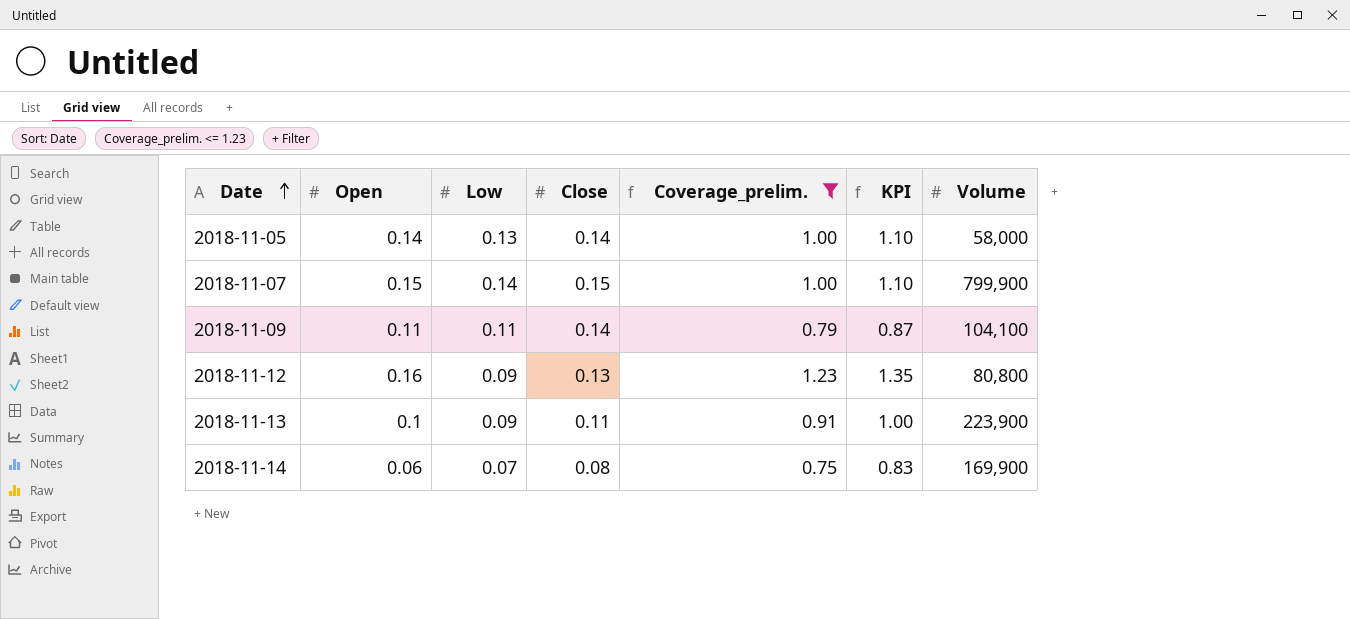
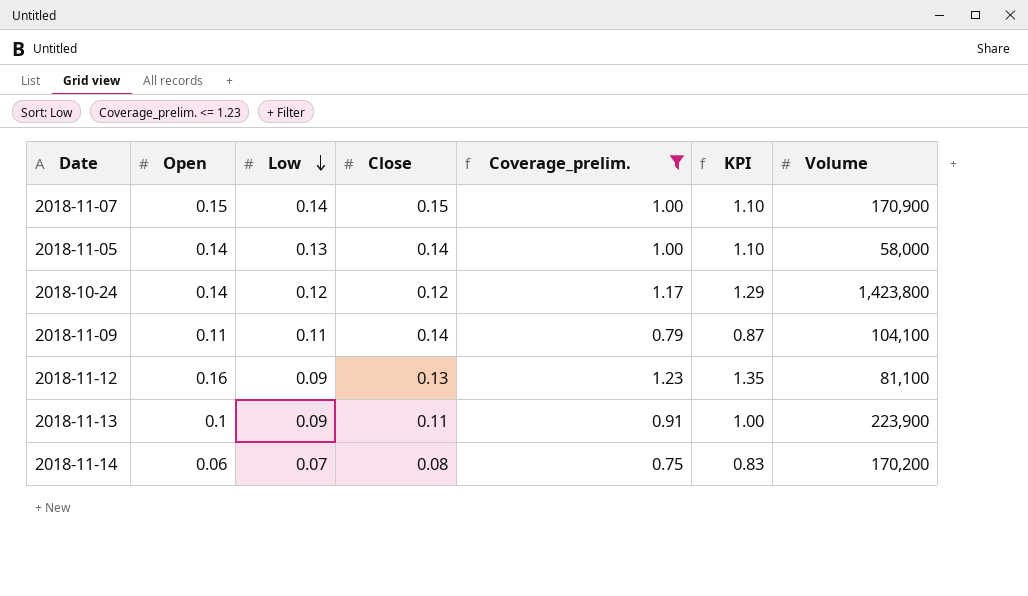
row order: Date ascending -> Low descending
2018-11-07 | Volume: 799,900 -> 170,900
row 2018-10-24: none -> 0.14 | 0.12 | 0.12 | 1.17 | 1.29 | 1,423,800
2018-11-12 | Volume: 80,800 -> 81,100
2018-11-14 | Volume: 169,900 -> 170,200

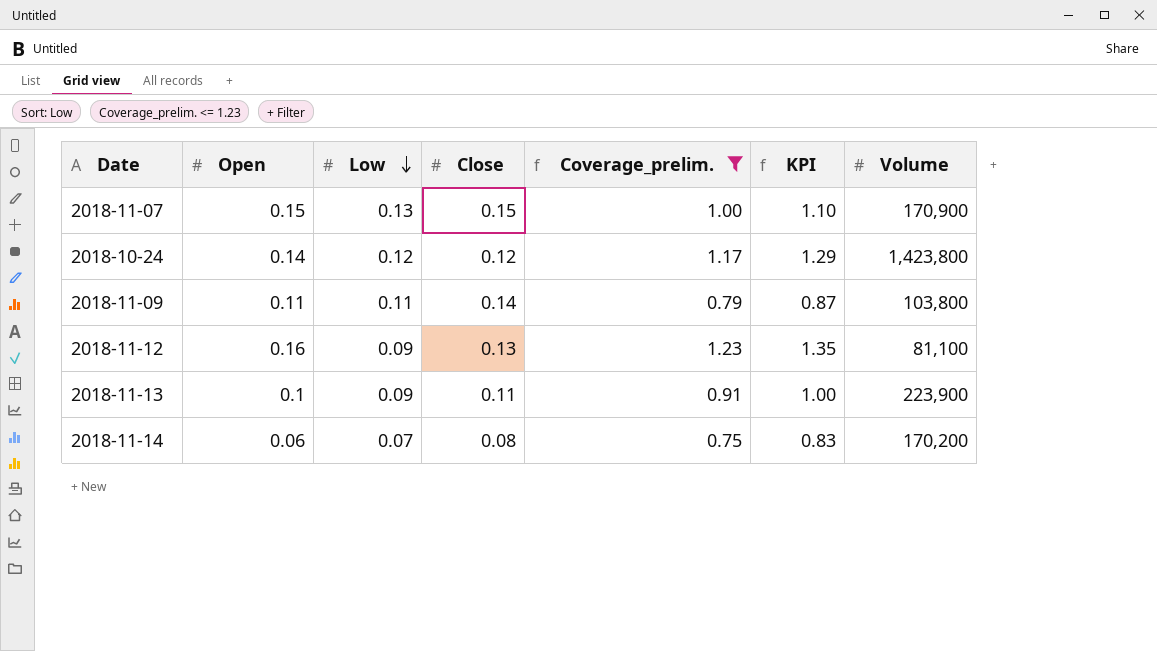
row 2018-11-05: 0.14 | 0.13 | 0.14 | 1.00 | 1.10 | 58,000 -> none
2018-11-07 | Low: 0.14 -> 0.13
2018-11-09 | Volume: 104,100 -> 103,800

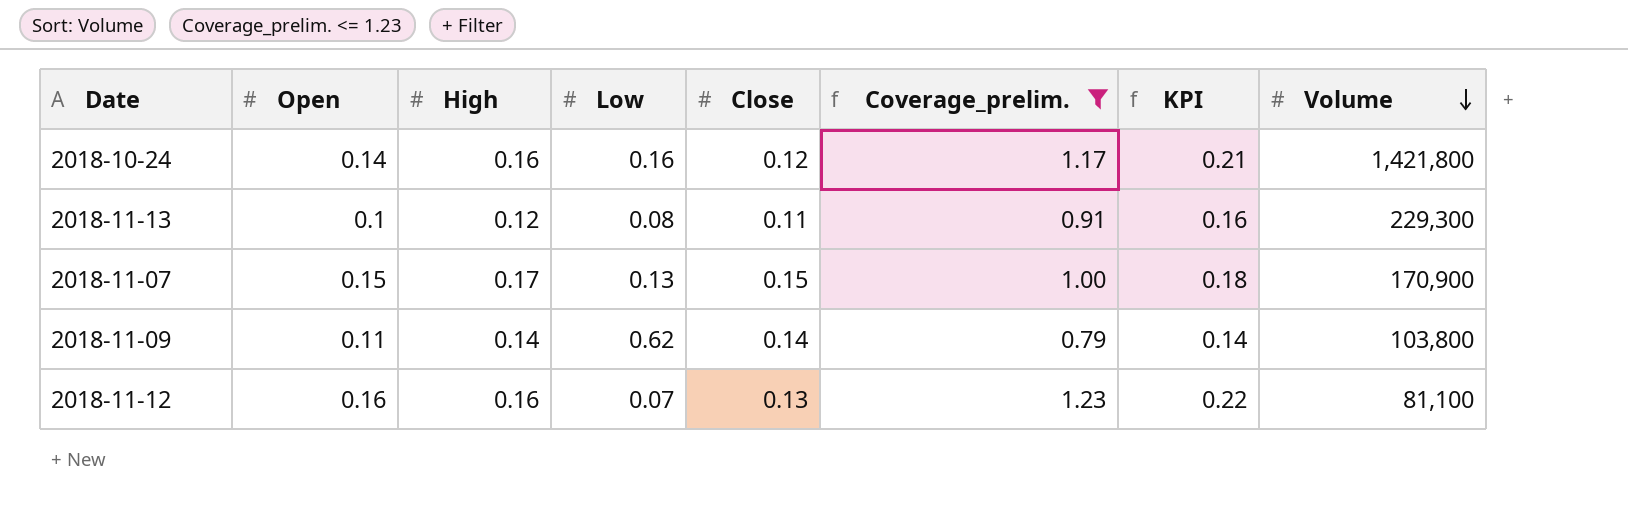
row order: Low descending -> Volume descending
column High | position: none -> 3
column KPI | formula: [Coverage_prelim.] * 1.1 -> [Coverage_prelim.] * 0.18
row 2018-11-14: 0.06 | 0.07 | 0.08 | 0.75 | 0.83 | 170,200 -> none
2018-10-24 | Low: 0.12 -> 0.16
2018-10-24 | Volume: 1,423,800 -> 1,421,800
2018-11-13 | Low: 0.09 -> 0.08
2018-11-13 | Volume: 223,900 -> 229,300
2018-11-09 | Low: 0.11 -> 0.62
2018-11-12 | Low: 0.09 -> 0.07

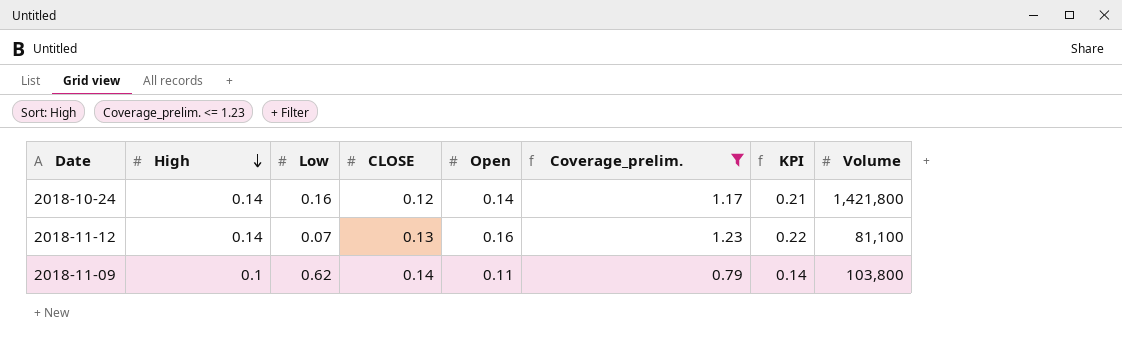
row order: Volume descending -> High descending
column name: Close -> CLOSE
column Open | position: 2 -> 5
row 2018-11-13: 0.1 | 0.12 | 0.08 | 0.11 | 0.91 | 0.16 | 229,300 -> none
row 2018-11-07: 0.15 | 0.17 | 0.13 | 0.15 | 1.00 | 0.18 | 170,900 -> none
2018-10-24 | High: 0.16 -> 0.14
2018-11-12 | High: 0.16 -> 0.14
2018-11-09 | High: 0.14 -> 0.1

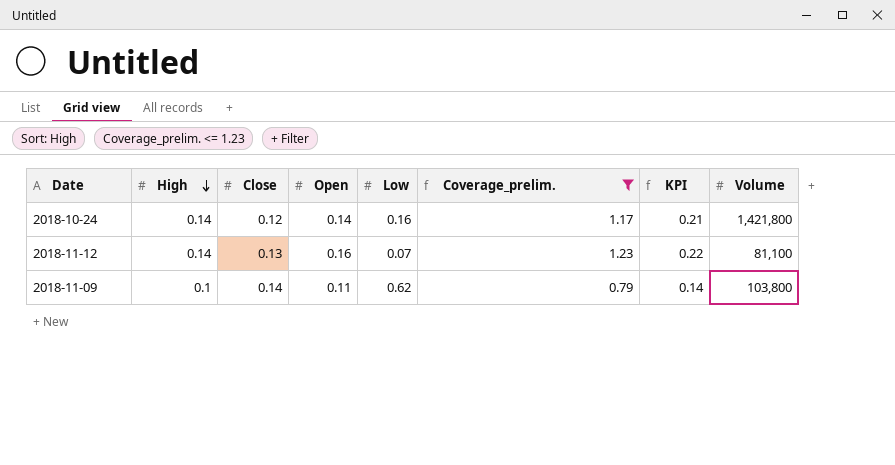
column name: CLOSE -> Close
column Low | position: 3 -> 5

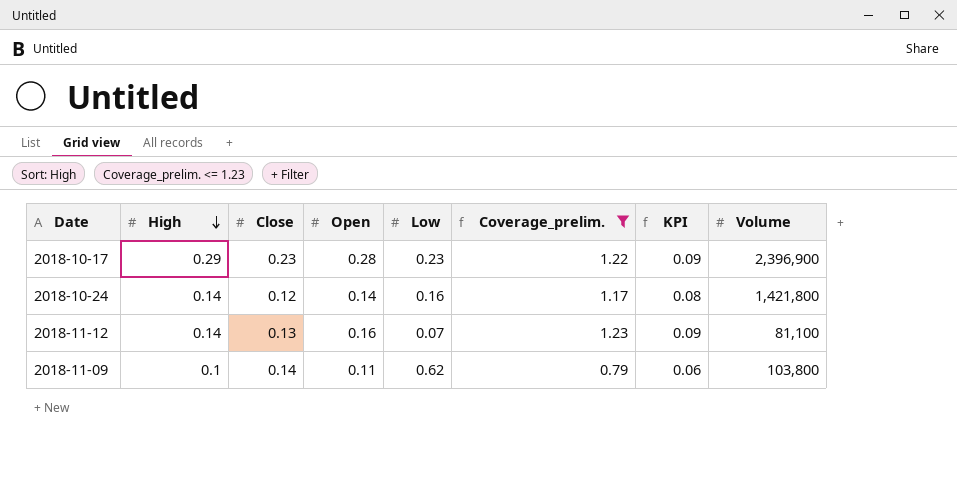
column KPI | formula: [Coverage_prelim.] * 0.18 -> [Coverage_prelim.] * 0.07
row 2018-10-17: none -> 0.29 | 0.23 | 0.28 | 0.23 | 1.22 | 0.09 | 2,396,900

